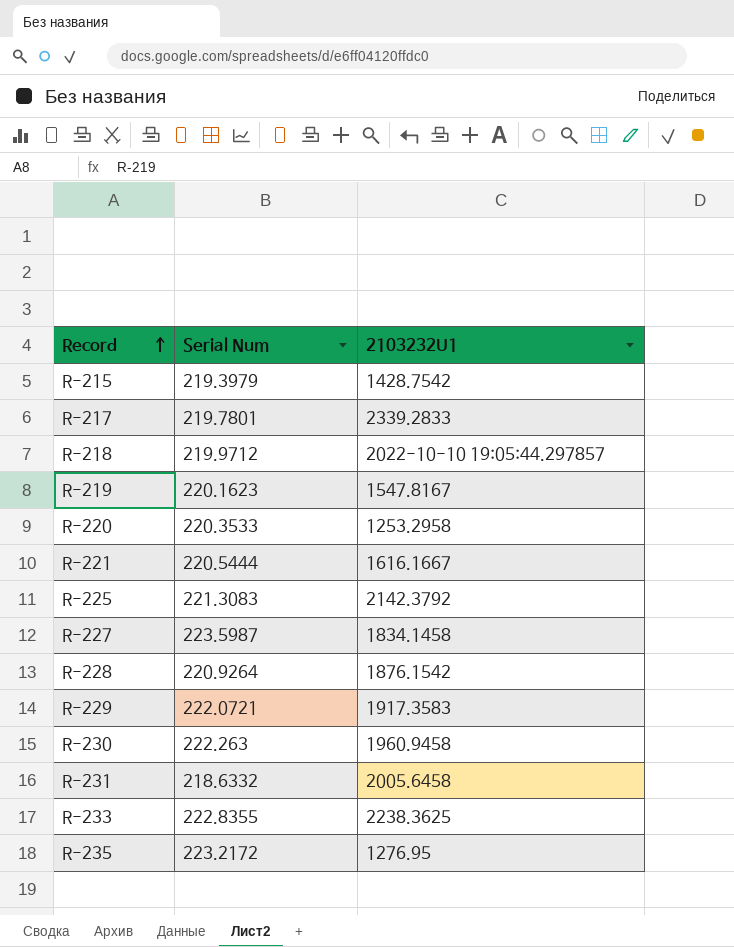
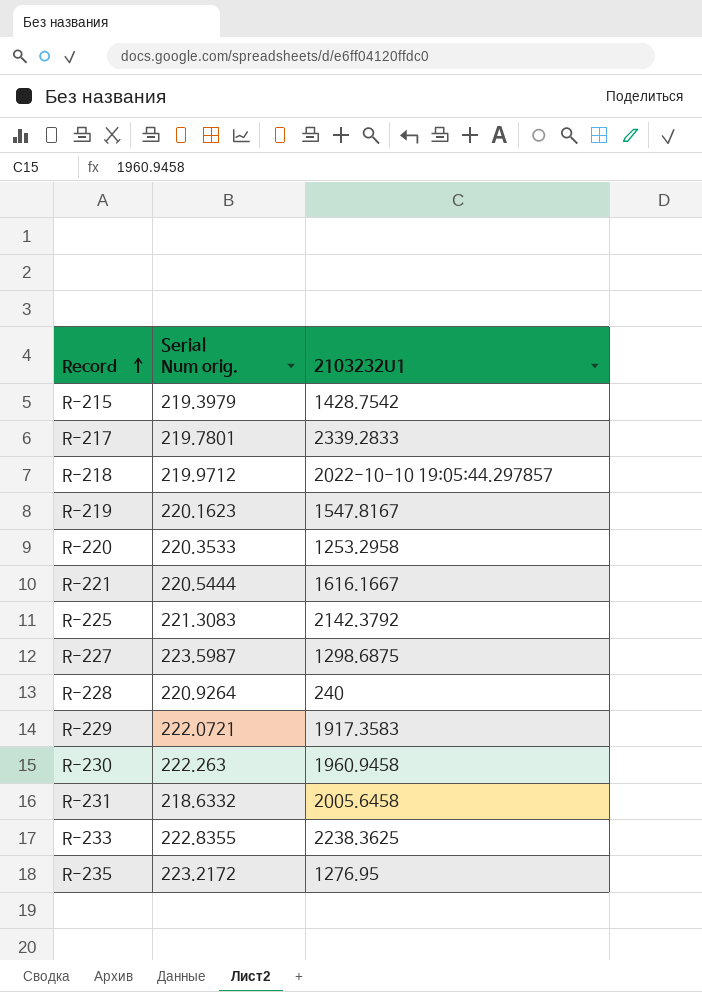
column name: Serial Num -> Serial Num orig.
R-227 | 2103232U1: 1834.1458 -> 1298.6875
R-228 | 2103232U1: 1876.1542 -> 240

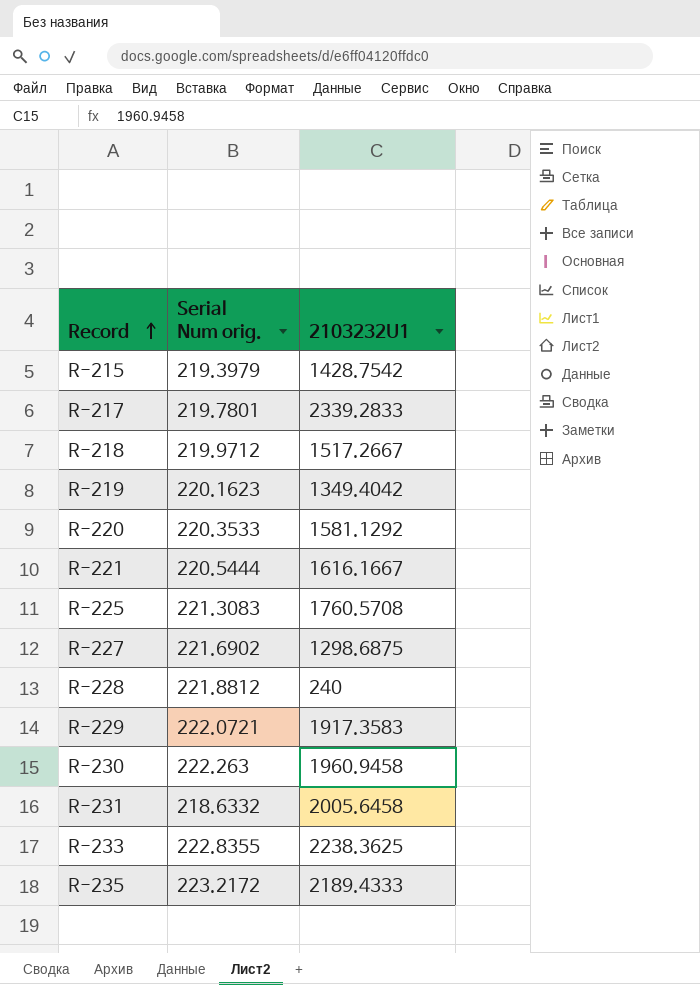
R-218 | 2103232U1: 2022-10-10 19:05:44.297857 -> 1517.2667
R-219 | 2103232U1: 1547.8167 -> 1349.4042
R-220 | 2103232U1: 1253.2958 -> 1581.1292
R-225 | 2103232U1: 2142.3792 -> 1760.5708
R-227 | Serial Num orig.: 223.5987 -> 221.6902
R-228 | Serial Num orig.: 220.9264 -> 221.8812
R-235 | 2103232U1: 1276.95 -> 2189.4333

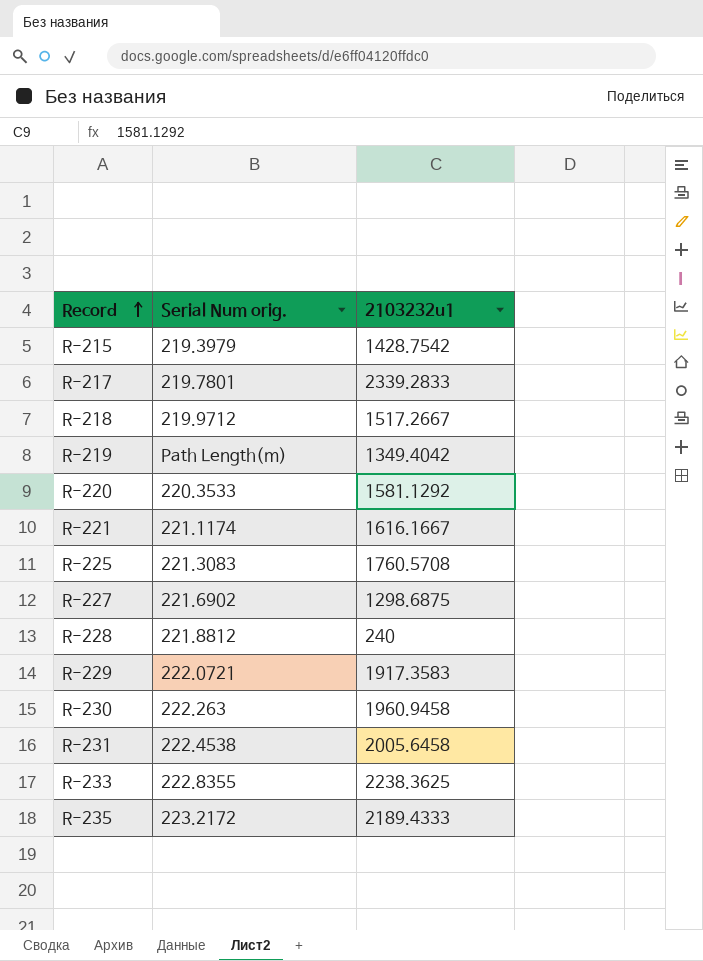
column name: 2103232U1 -> 2103232u1
R-219 | Serial Num orig.: 220.1623 -> Path Length(m)
R-221 | Serial Num orig.: 220.5444 -> 221.1174
R-231 | Serial Num orig.: 218.6332 -> 222.4538

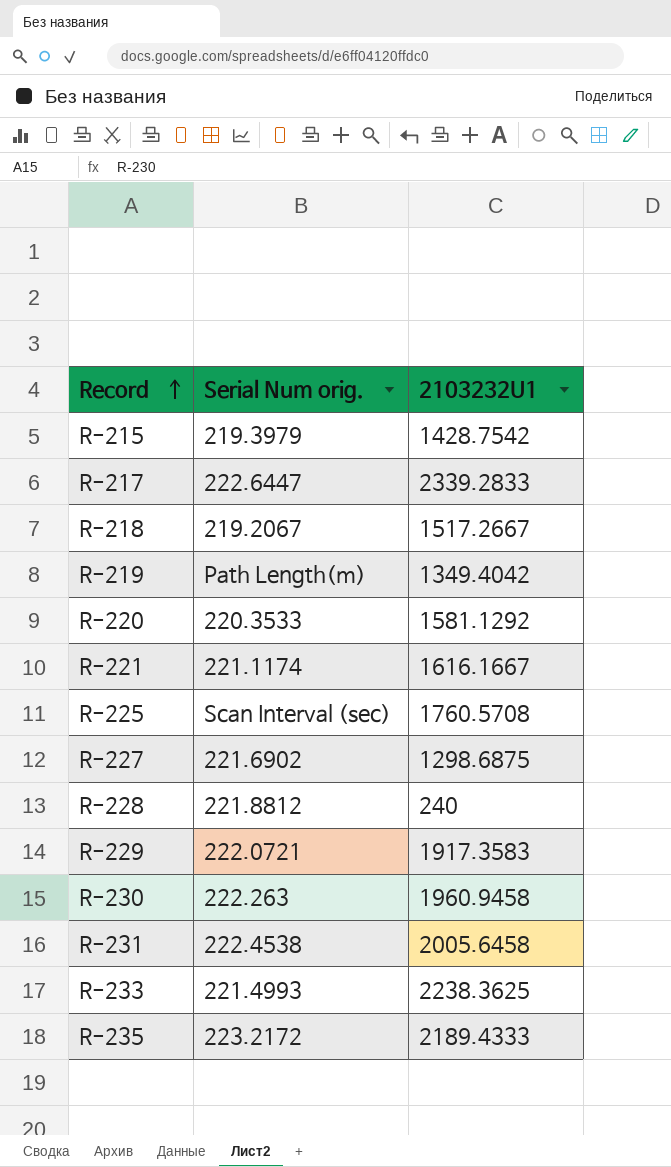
column name: 2103232u1 -> 2103232U1
R-217 | Serial Num orig.: 219.7801 -> 222.6447
R-218 | Serial Num orig.: 219.9712 -> 219.2067
R-225 | Serial Num orig.: 221.3083 -> Scan Interval (sec)
R-233 | Serial Num orig.: 222.8355 -> 221.4993

